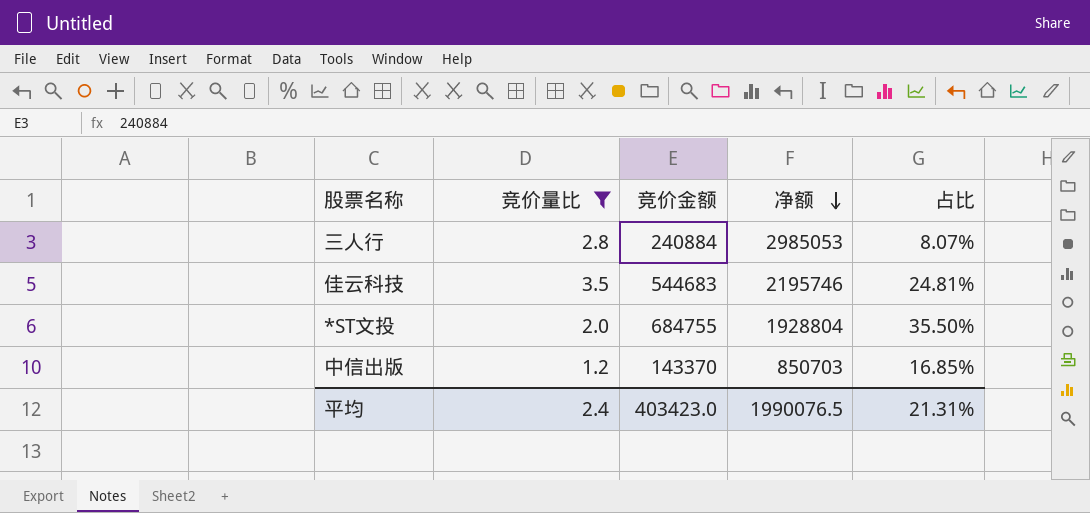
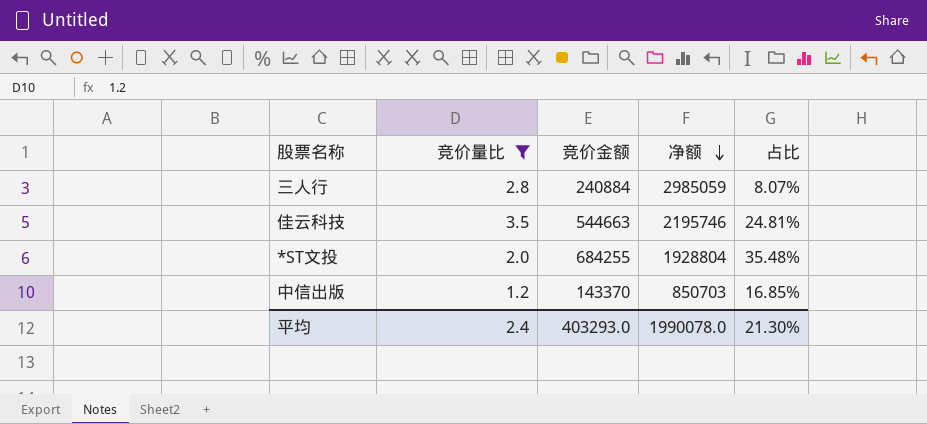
三人行 | 净额: 2985053 -> 2985059
佳云科技 | 竞价金额: 544683 -> 544663
*ST文投 | 竞价金额: 684755 -> 684255
*ST文投 | 占比: 35.50% -> 35.48%
平均 | 竞价金额: 403423.0 -> 403293.0
平均 | 净额: 1990076.5 -> 1990078.0
平均 | 占比: 21.31% -> 21.30%

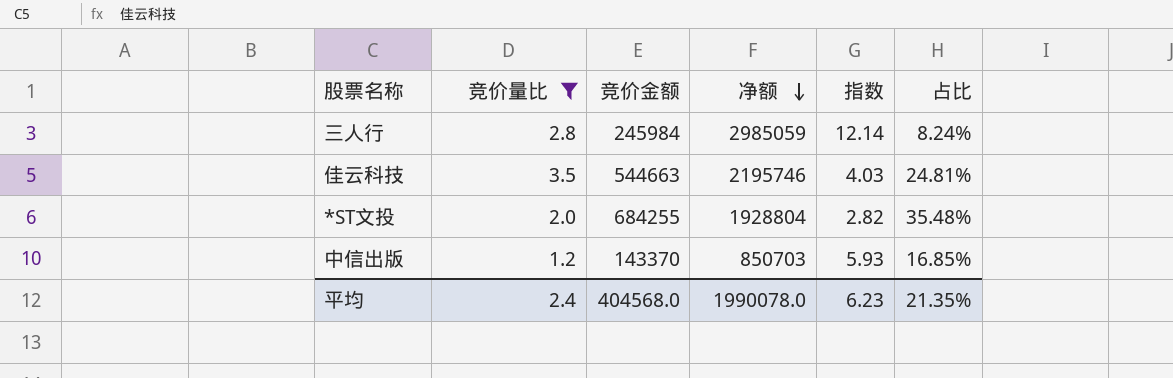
column 指数 | formula: none -> [净额] / [竞价金额]
三人行 | 竞价金额: 240884 -> 245984
三人行 | 占比: 8.07% -> 8.24%
平均 | 竞价金额: 403293.0 -> 404568.0
平均 | 占比: 21.30% -> 21.35%

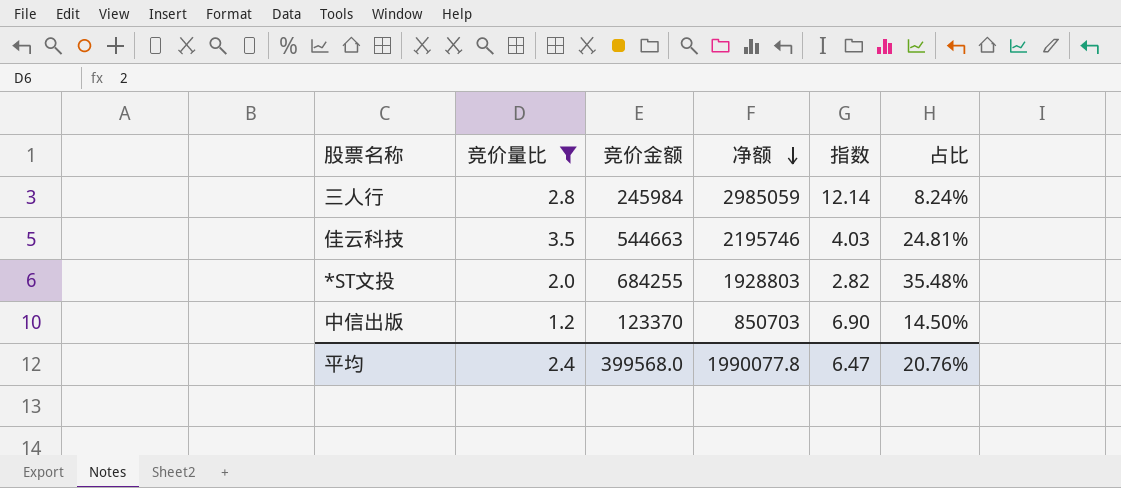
*ST文投 | 净额: 1928804 -> 1928803
中信出版 | 竞价金额: 143370 -> 123370
中信出版 | 指数: 5.93 -> 6.90
中信出版 | 占比: 16.85% -> 14.50%
平均 | 竞价金额: 404568.0 -> 399568.0
平均 | 净额: 1990078.0 -> 1990077.8
平均 | 指数: 6.23 -> 6.47
平均 | 占比: 21.35% -> 20.76%

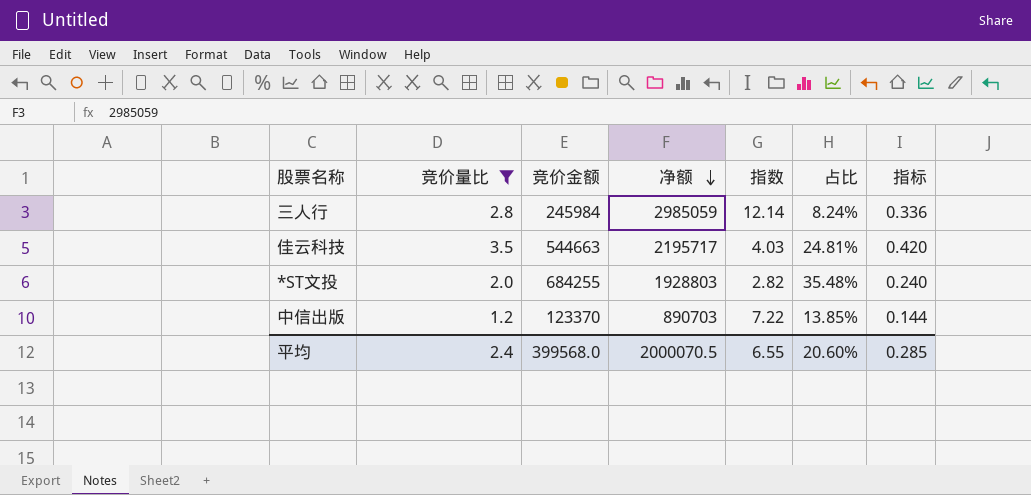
column 指标 | formula: none -> [竞价量比] * 0.12
佳云科技 | 净额: 2195746 -> 2195717
中信出版 | 净额: 850703 -> 890703
中信出版 | 指数: 6.90 -> 7.22
中信出版 | 占比: 14.50% -> 13.85%
平均 | 净额: 1990077.8 -> 2000070.5
平均 | 指数: 6.47 -> 6.55
平均 | 占比: 20.76% -> 20.60%

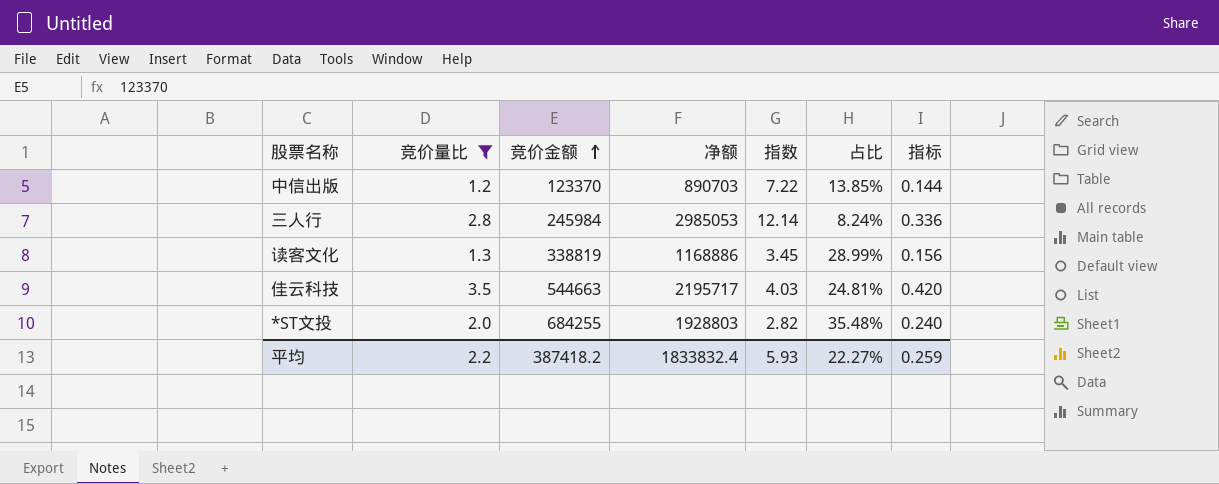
row order: 净额 descending -> 竞价金额 ascending
三人行 | 净额: 2985059 -> 2985053
row 读客文化: none -> 1.3 | 338819 | 1168886 | 3.45 | 28.99% | 0.156
平均 | 竞价量比: 2.4 -> 2.2
平均 | 竞价金额: 399568.0 -> 387418.2
平均 | 净额: 2000070.5 -> 1833832.4
平均 | 指数: 6.55 -> 5.93
平均 | 占比: 20.60% -> 22.27%
平均 | 指标: 0.285 -> 0.259

